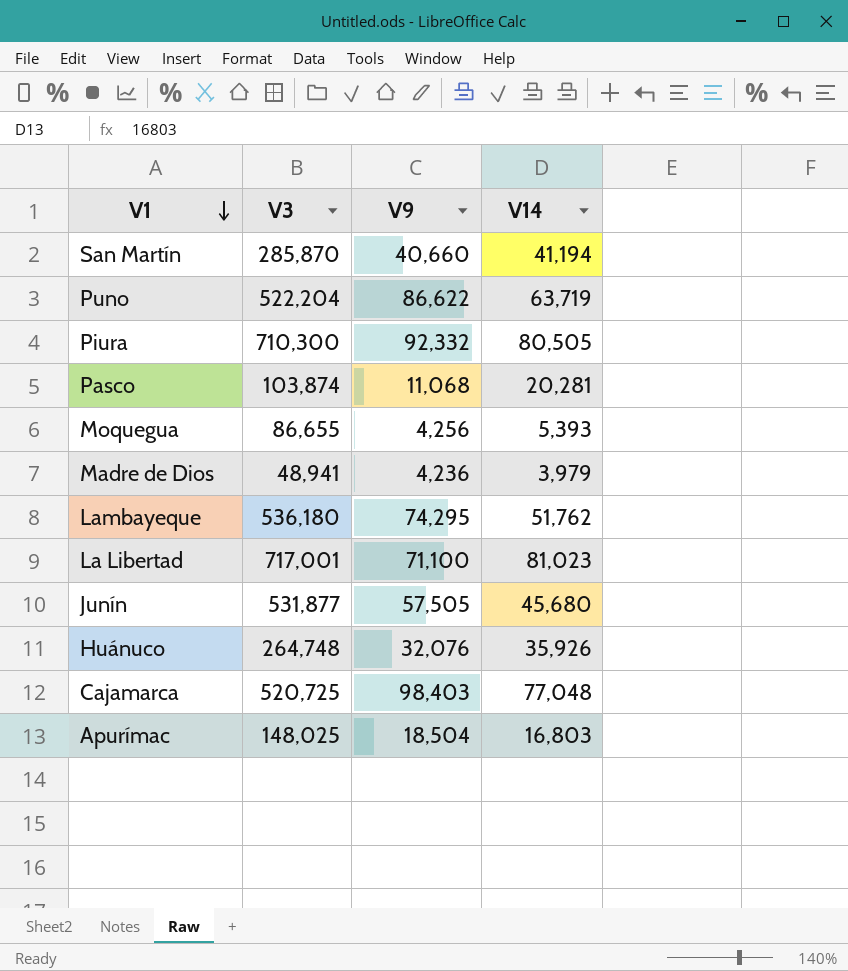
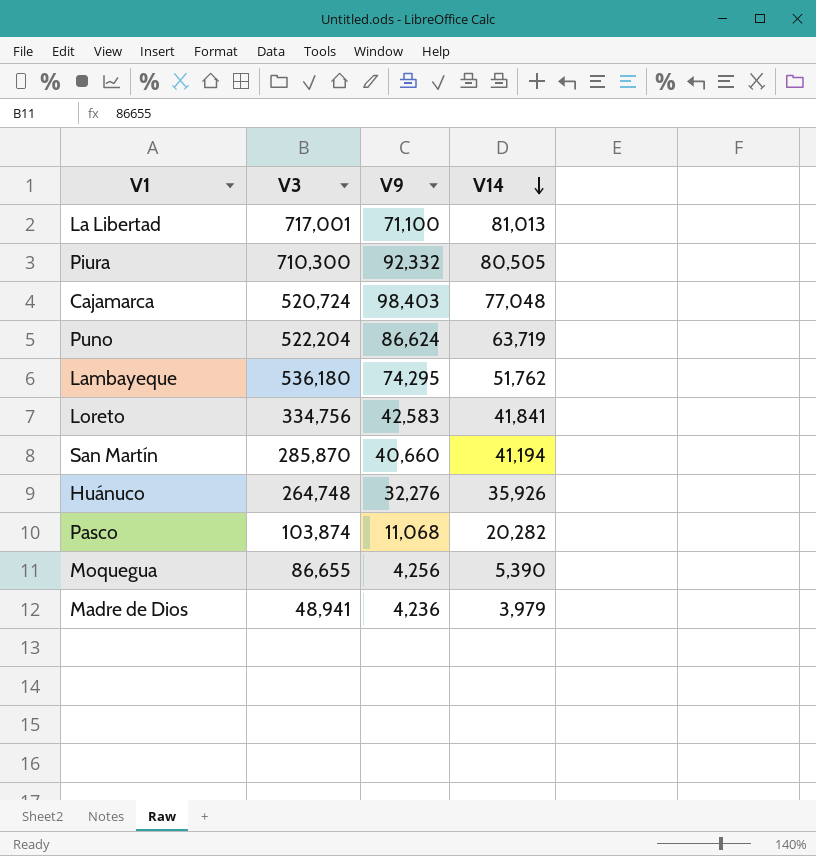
row order: V1 descending -> V14 descending
row Junín: 531,877 | 57,505 | 45,680 -> none
row Apurímac: 148,025 | 18,504 | 16,803 -> none
La Libertad | V14: 81,023 -> 81,013
Cajamarca | V3: 520,725 -> 520,724
Puno | V9: 86,622 -> 86,624
row Loreto: none -> 334,756 | 42,583 | 41,841
Huánuco | V9: 32,076 -> 32,276
Pasco | V14: 20,281 -> 20,282
Moquegua | V14: 5,393 -> 5,390

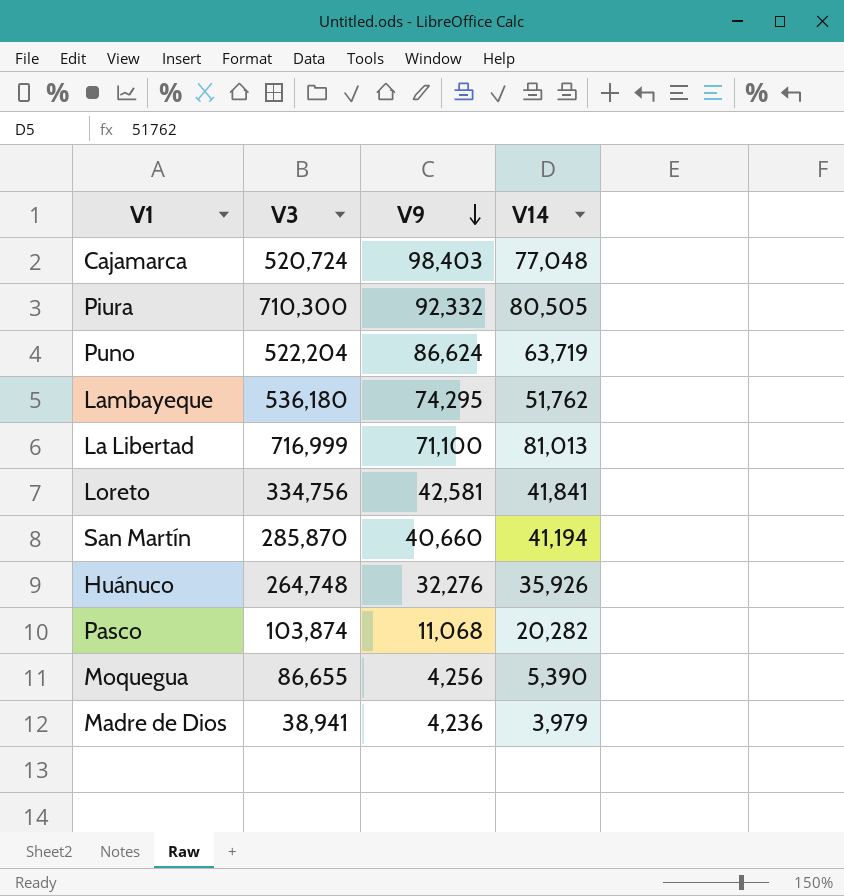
row order: V14 descending -> V9 descending
La Libertad | V3: 717,001 -> 716,999
Loreto | V9: 42,583 -> 42,581
Madre de Dios | V3: 48,941 -> 38,941

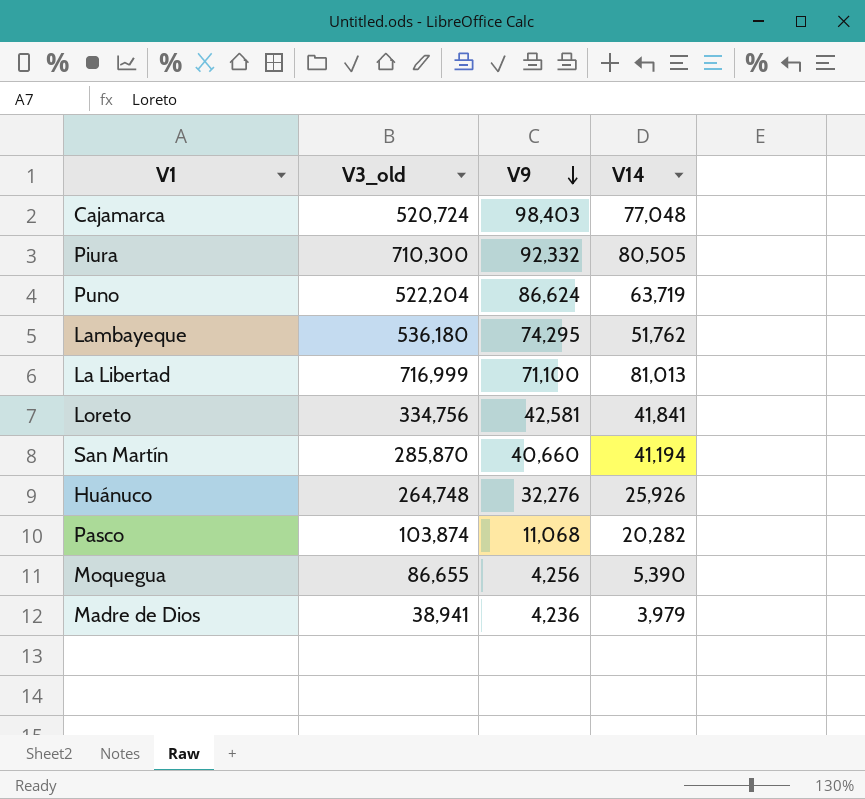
column name: V3 -> V3_old
Huánuco | V14: 35,926 -> 25,926

